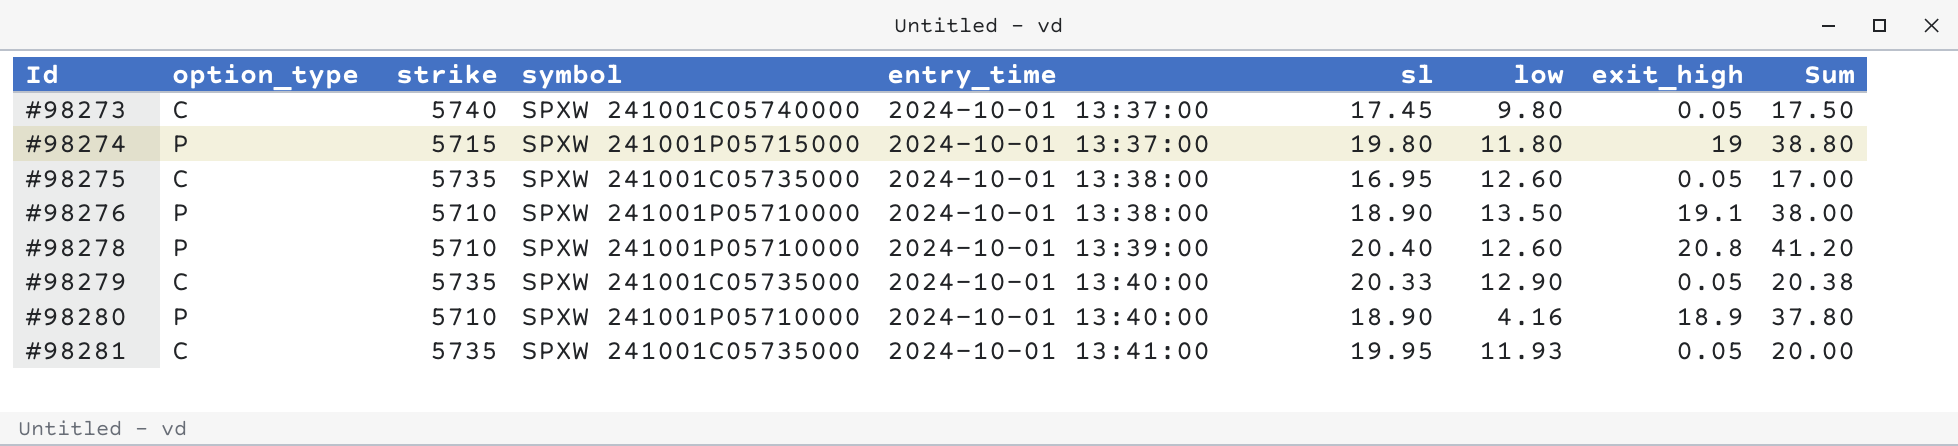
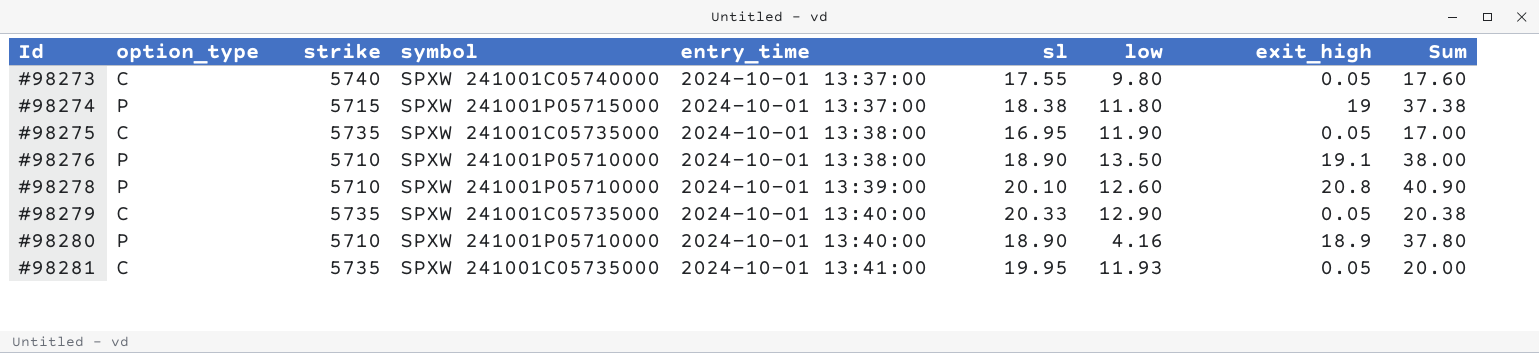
#98273 | sl: 17.45 -> 17.55
#98273 | Sum: 17.50 -> 17.60
#98274 | sl: 19.80 -> 18.38
#98274 | Sum: 38.80 -> 37.38
#98275 | low: 12.60 -> 11.90
#98278 | sl: 20.40 -> 20.10
#98278 | Sum: 41.20 -> 40.90

